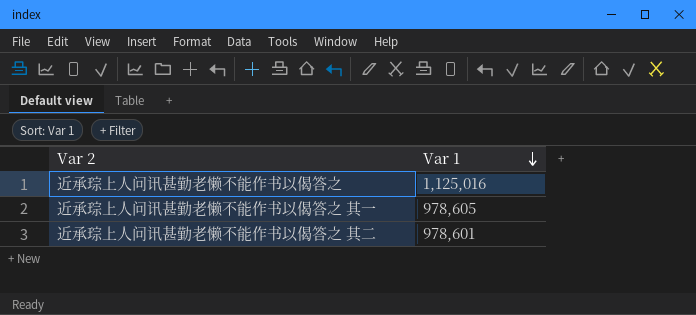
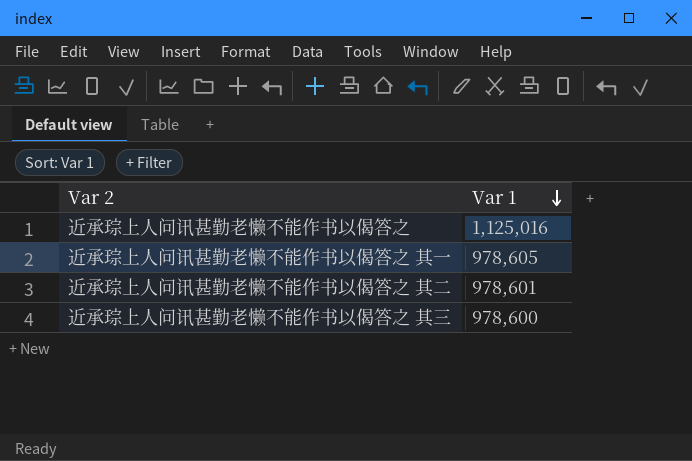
row 近承琮上人问讯甚勤老懒不能作书以偈答之 其三: none -> 978,600

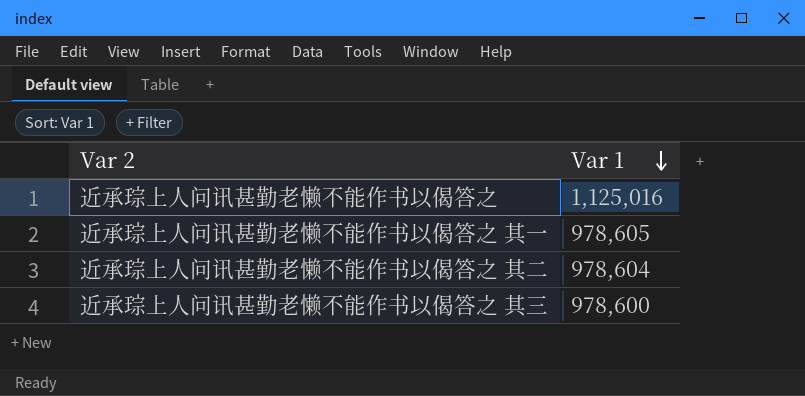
近承琮上人问讯甚勤老懒不能作书以偈答之 其二 | Var 1: 978,601 -> 978,604

